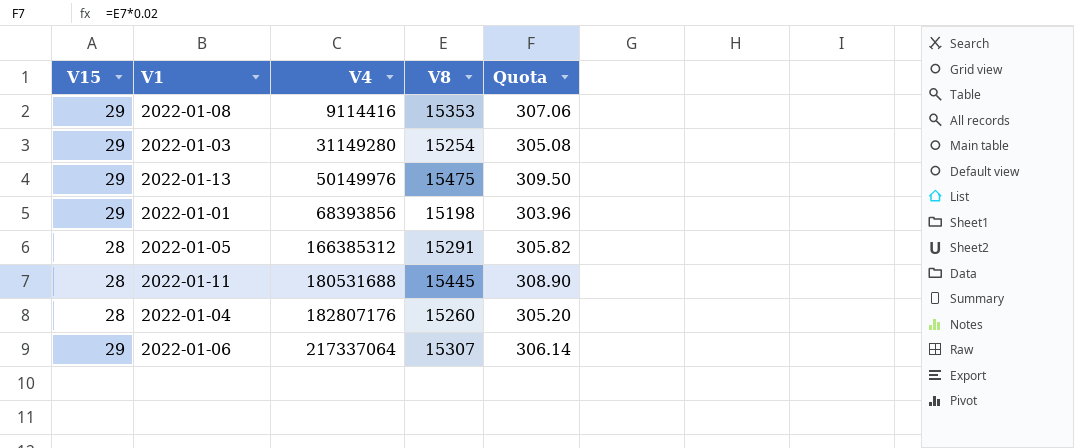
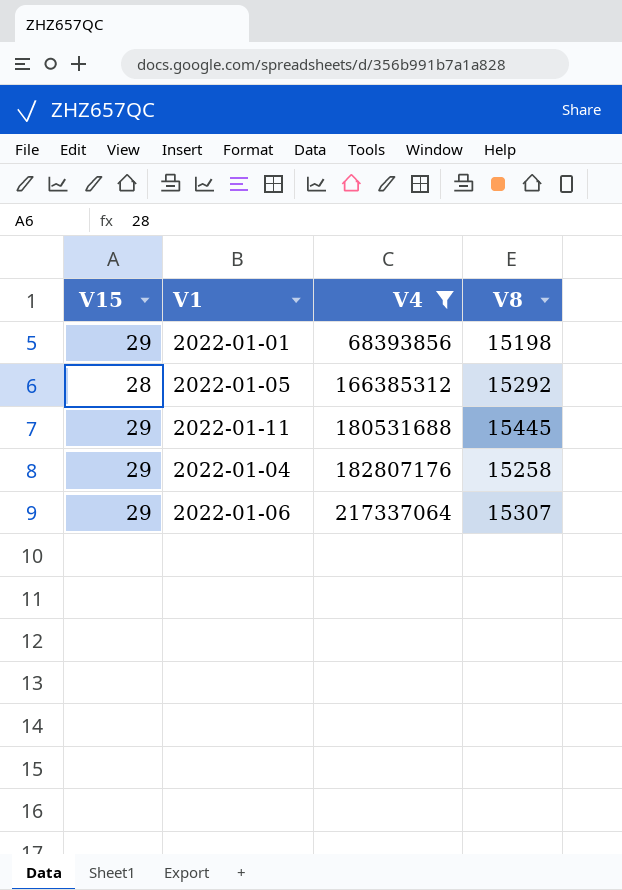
filter: none -> V4 >= 68393856
column Quota | formula: [V8] * 0.02 -> none
2022-01-05 | V8: 15291 -> 15292
2022-01-11 | V15: 28 -> 29
2022-01-04 | V15: 28 -> 29
2022-01-04 | V8: 15260 -> 15258

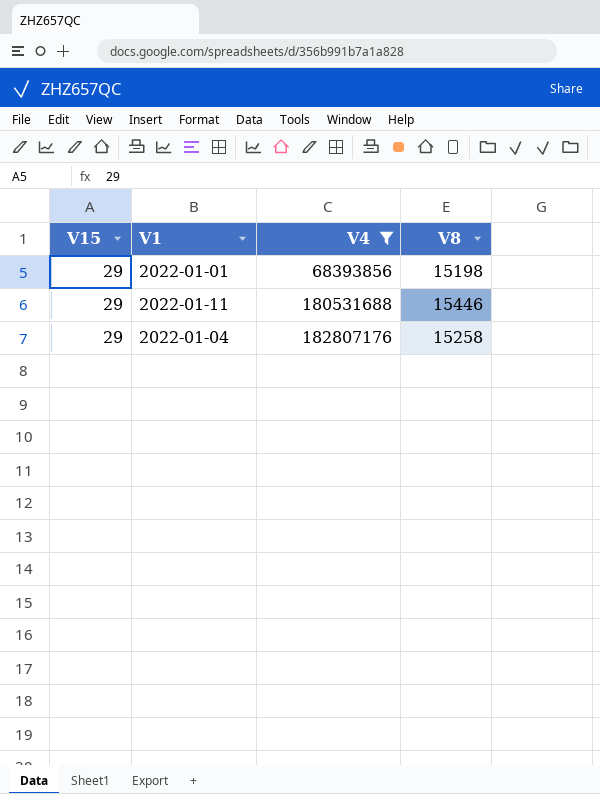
row 2022-01-05: 28 | 166385312 | 15292 -> none
row 2022-01-06: 29 | 217337064 | 15307 -> none
2022-01-11 | V8: 15445 -> 15446

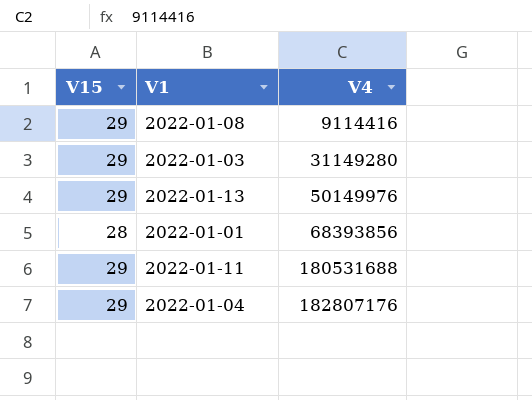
filter: V4 >= 68393856 -> none
column V8 | position: 4 -> none
2022-01-01 | V15: 29 -> 28

